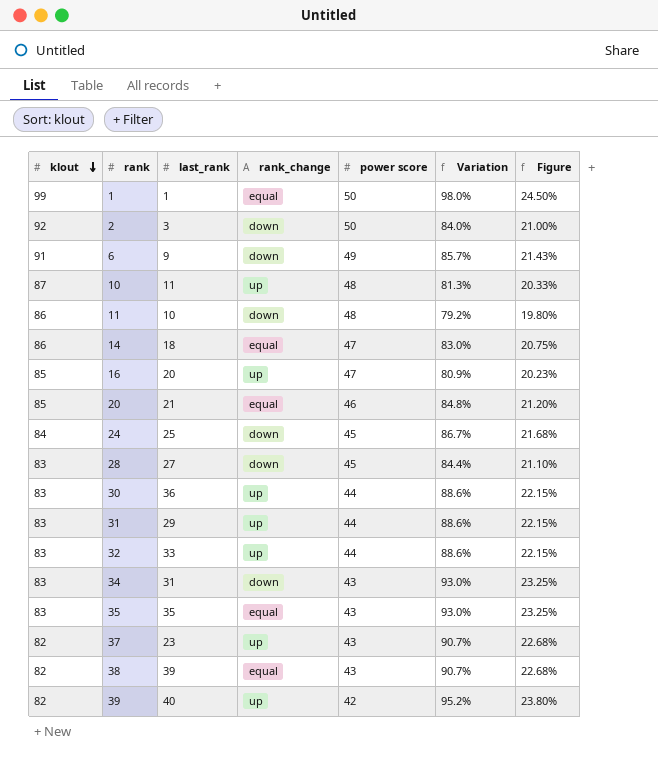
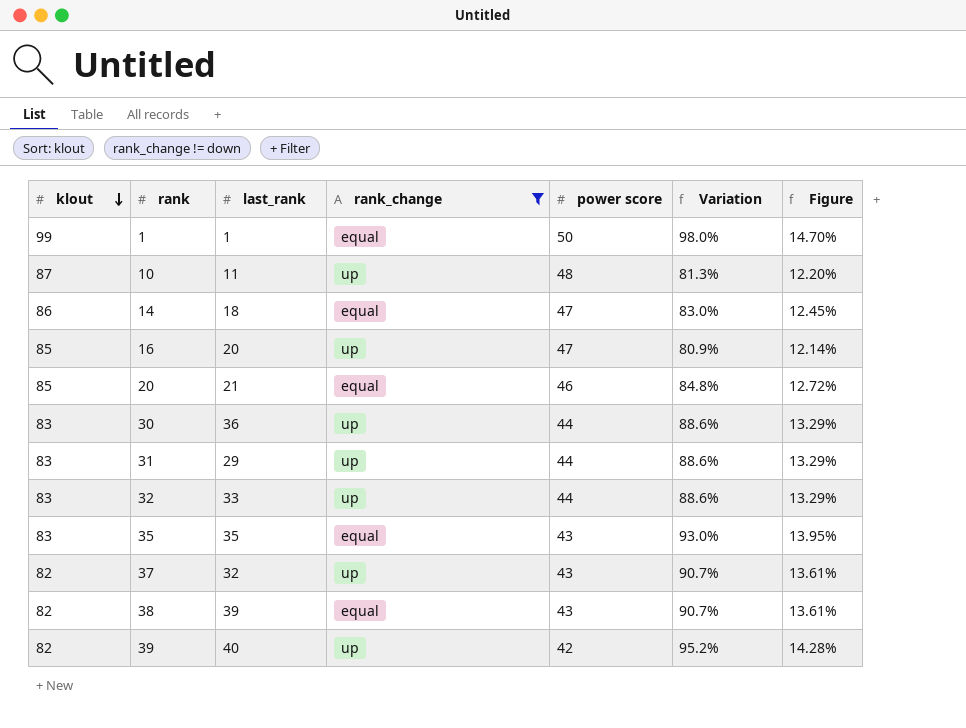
filter: none -> rank_change != down
column Figure | formula: [Variation] * 0.25 -> [Variation] * 0.15
37 | last_rank: 23 -> 32

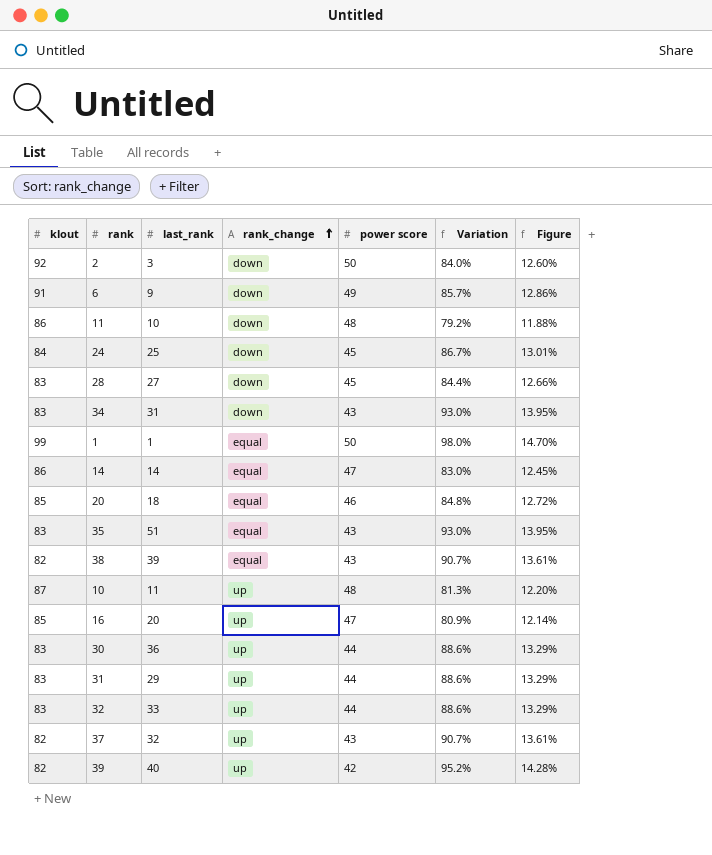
filter: rank_change != down -> none
row order: klout descending -> rank_change ascending
14 | last_rank: 18 -> 14
20 | last_rank: 21 -> 18
35 | last_rank: 35 -> 51

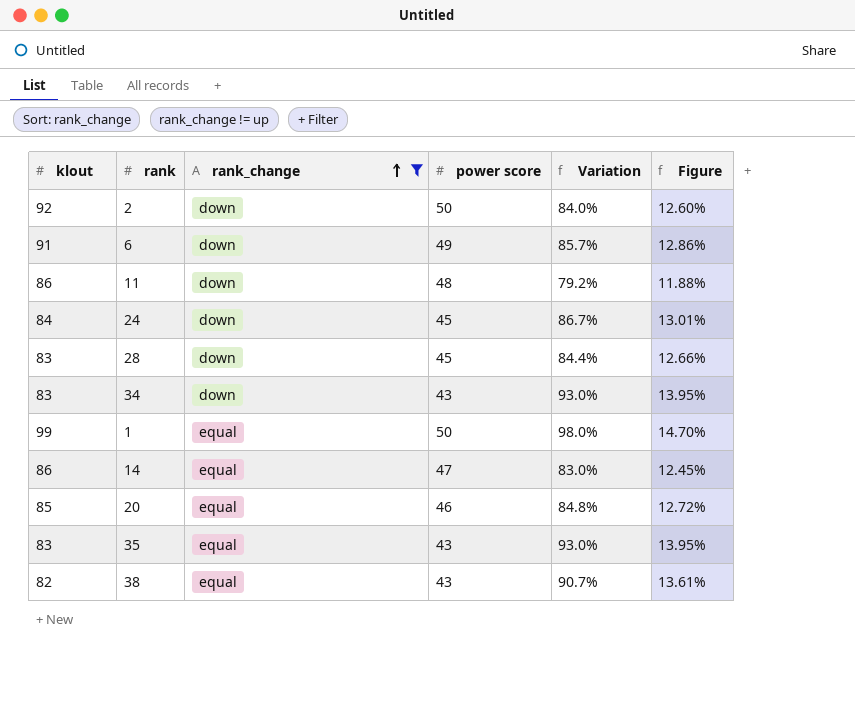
filter: none -> rank_change != up
column last_rank | position: 3 -> none

